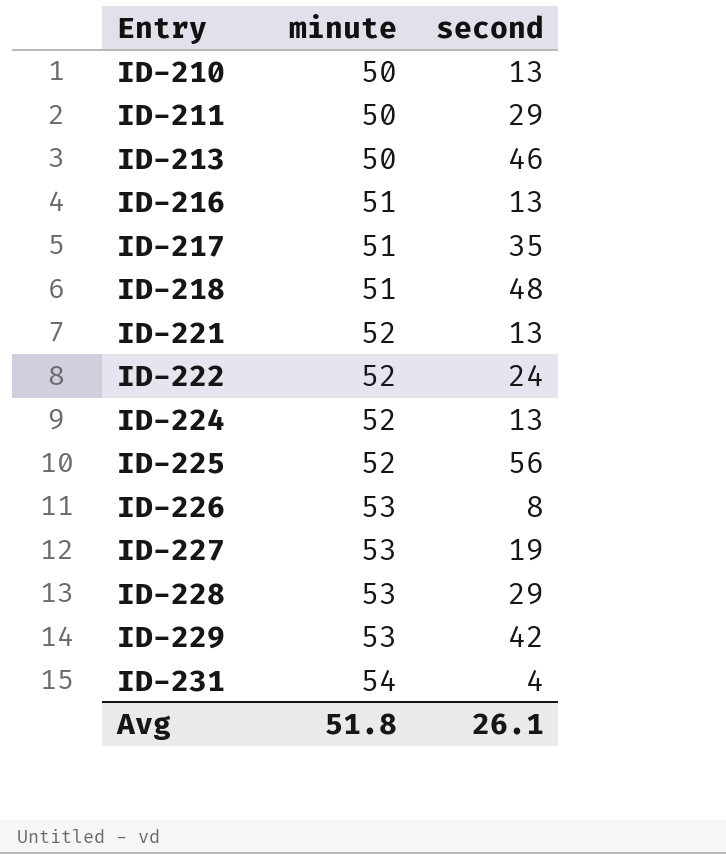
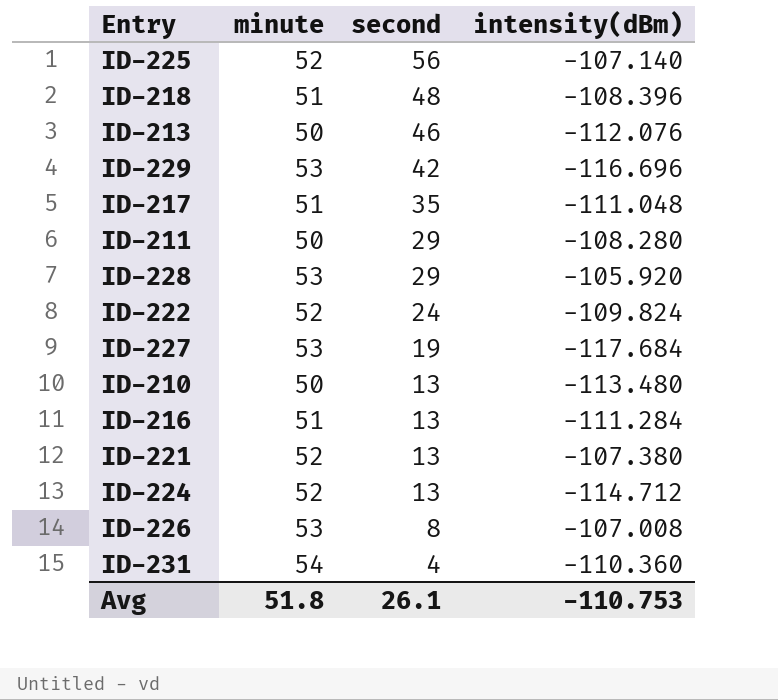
row order: Entry ascending -> second descending
column intensity(dBm) | position: none -> 4

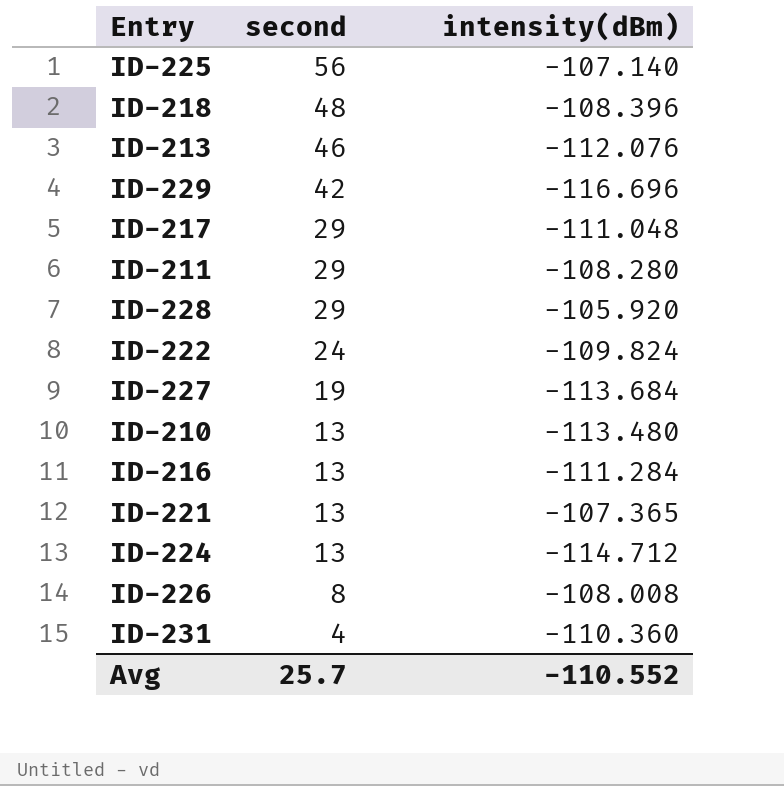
column minute | position: 2 -> none
ID-217 | second: 35 -> 29
ID-227 | intensity(dBm): -117.684 -> -113.684
ID-221 | intensity(dBm): -107.380 -> -107.365
ID-226 | intensity(dBm): -107.008 -> -108.008
Avg | second: 26.1 -> 25.7
Avg | intensity(dBm): -110.753 -> -110.552

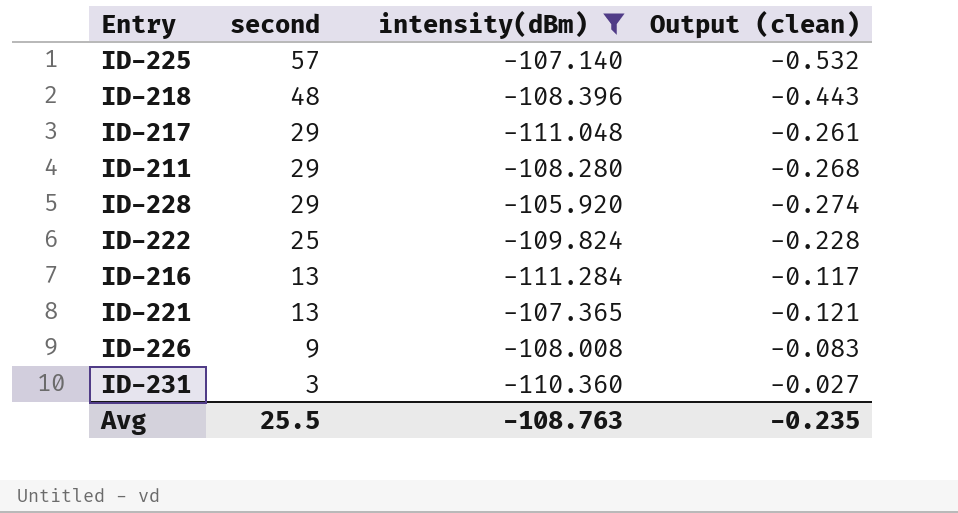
filter: none -> intensity(dBm) >= -111.284
column Output (clean) | formula: none -> [second] / [intensity(dBm)]
ID-225 | second: 56 -> 57
ID-222 | second: 24 -> 25
ID-226 | second: 8 -> 9
ID-231 | second: 4 -> 3
Avg | second: 25.7 -> 25.5
Avg | intensity(dBm): -110.552 -> -108.763

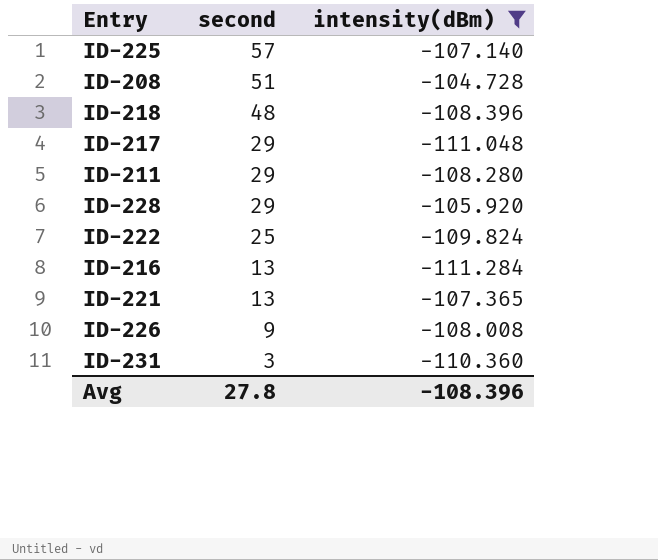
column Output (clean) | formula: [second] / [intensity(dBm)] -> none
row ID-208: none -> 51 | -104.728
Avg | second: 25.5 -> 27.8
Avg | intensity(dBm): -108.763 -> -108.396

